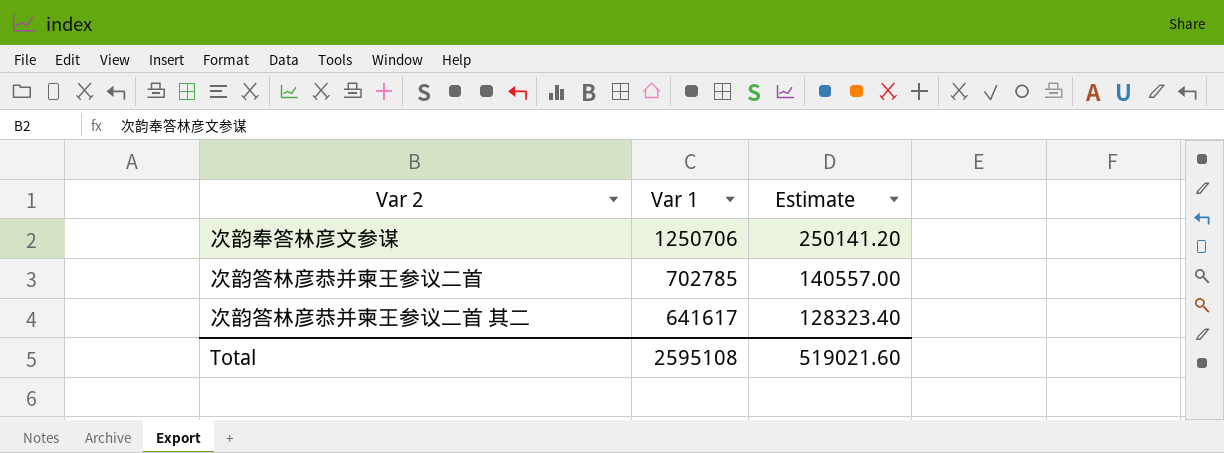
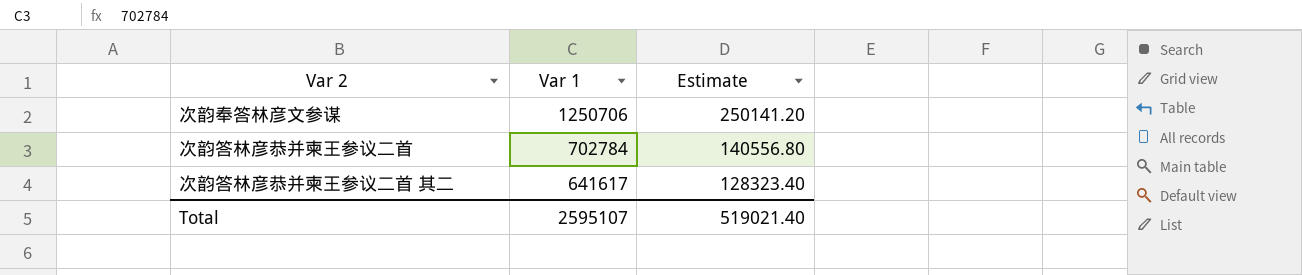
次韵答林彦恭并柬王参议二首 | Var 1: 702785 -> 702784
次韵答林彦恭并柬王参议二首 | Estimate: 140557.00 -> 140556.80
Total | Var 1: 2595108 -> 2595107
Total | Estimate: 519021.60 -> 519021.40

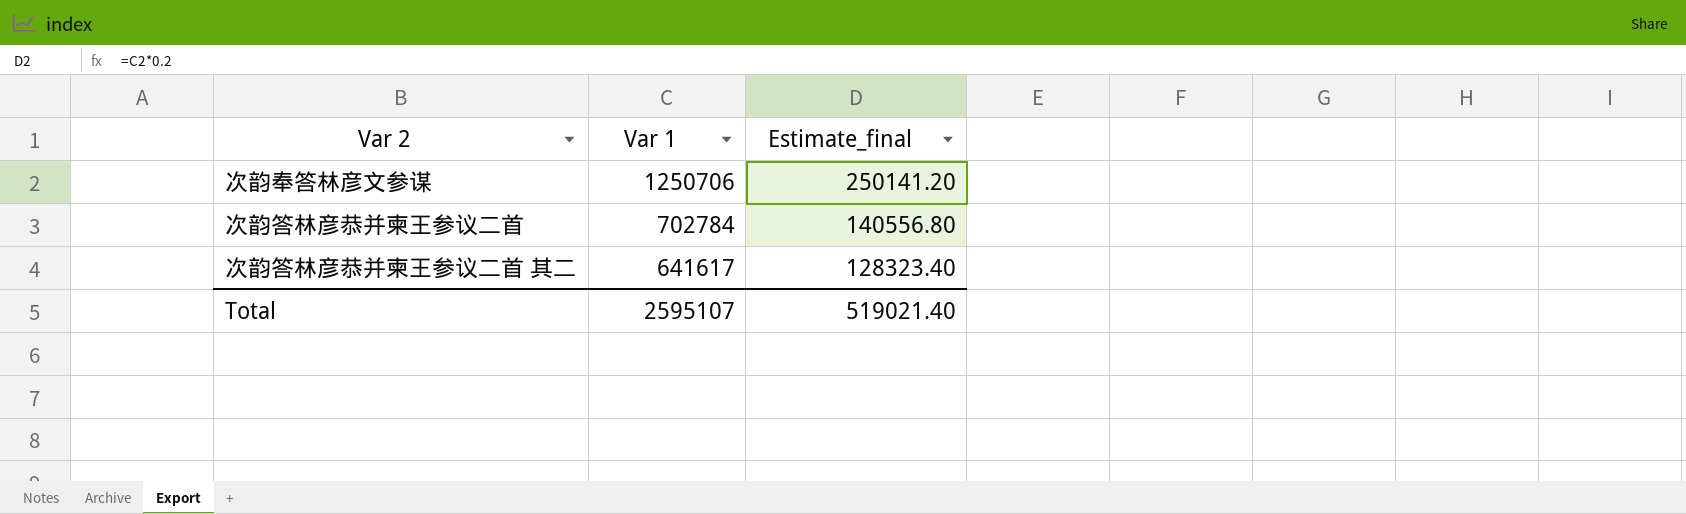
column name: Estimate -> Estimate_final

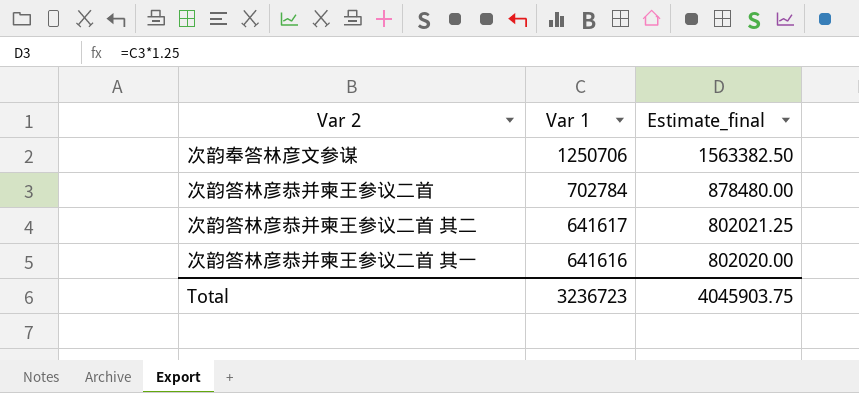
column Estimate_final | formula: [Var 1] * 0.2 -> [Var 1] * 1.25
row 次韵答林彦恭并柬王参议二首 其一: none -> 641616 | 802020.00
Total | Var 1: 2595107 -> 3236723
Total | Estimate_final: 519021.40 -> 4045903.75

